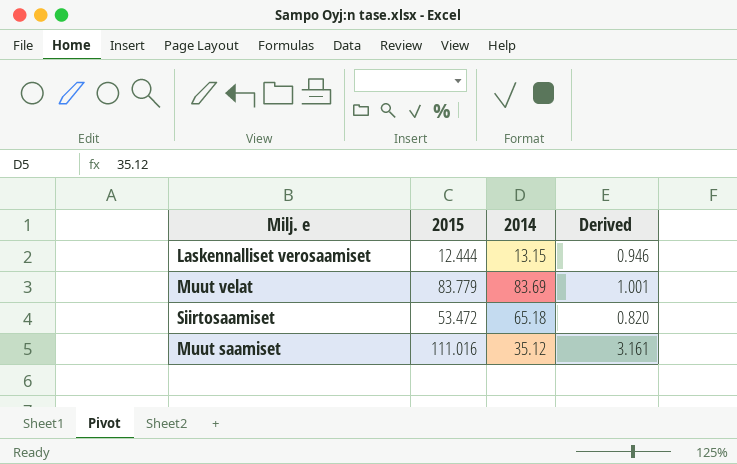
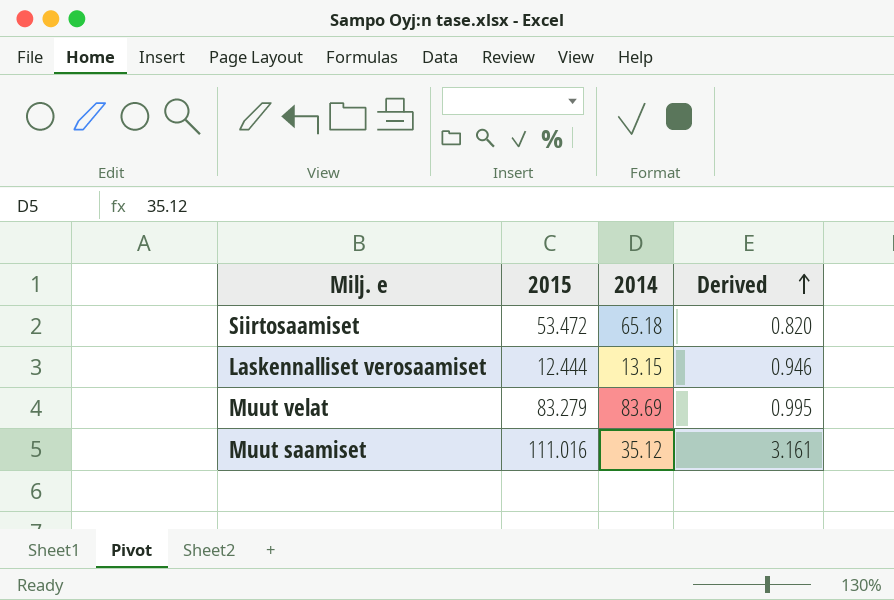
row order: none -> Derived ascending
Muut velat | 2015: 83.779 -> 83.279
Muut velat | Derived: 1.001 -> 0.995

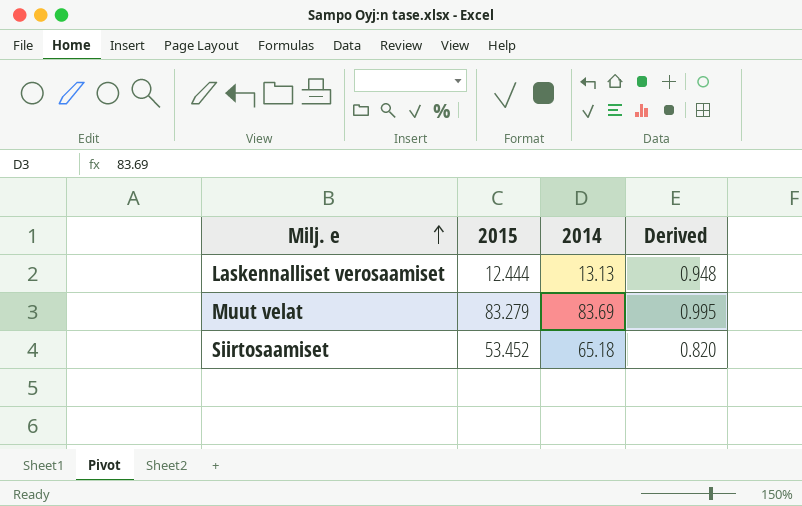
row order: Derived ascending -> Milj. e ascending
row Muut saamiset: 111.016 | 35.12 | 3.161 -> none
Laskennalliset verosaamiset | 2014: 13.15 -> 13.13
Laskennalliset verosaamiset | Derived: 0.946 -> 0.948
Siirtosaamiset | 2015: 53.472 -> 53.452

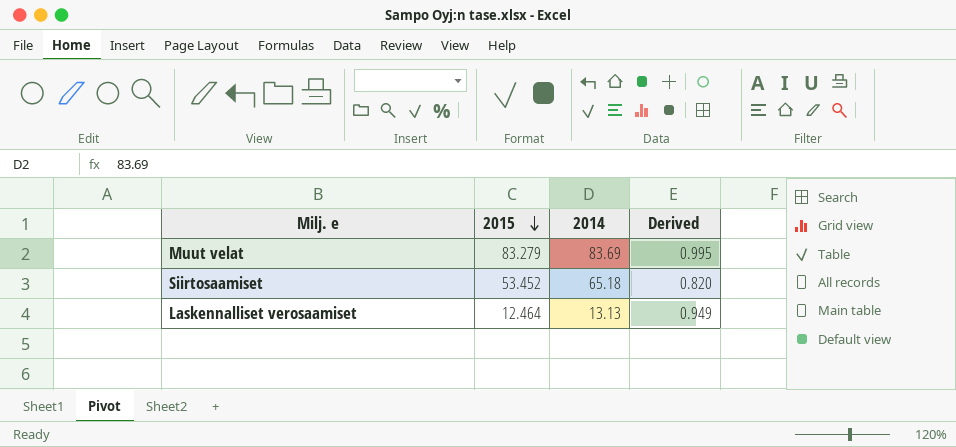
row order: Milj. e ascending -> 2015 descending
Laskennalliset verosaamiset | 2015: 12.444 -> 12.464
Laskennalliset verosaamiset | Derived: 0.948 -> 0.949

